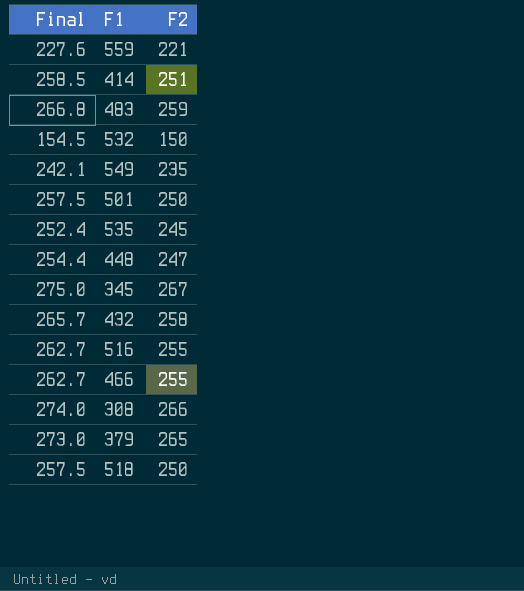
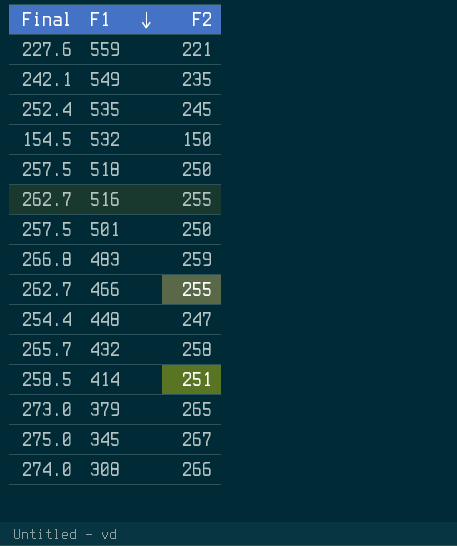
row order: none -> F1 descending

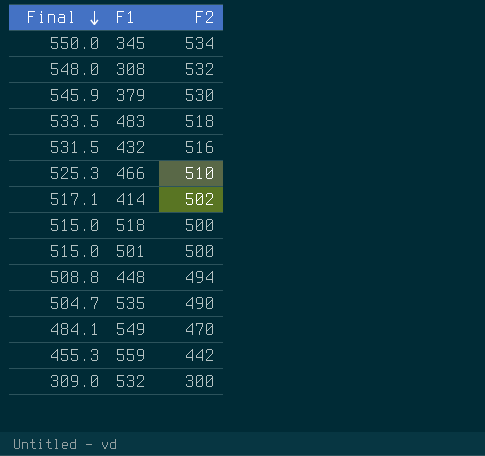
row order: F1 descending -> Final descending
row 516: 262.7 | 255 -> none
345 | Final: 275.0 -> 550.0
345 | F2: 267 -> 534
308 | Final: 274.0 -> 548.0
308 | F2: 266 -> 532
379 | Final: 273.0 -> 545.9
379 | F2: 265 -> 530
483 | Final: 266.8 -> 533.5
483 | F2: 259 -> 518
432 | Final: 265.7 -> 531.5
432 | F2: 258 -> 516
466 | Final: 262.7 -> 525.3
466 | F2: 255 -> 510
414 | Final: 258.5 -> 517.1
414 | F2: 251 -> 502
518 | Final: 257.5 -> 515.0
518 | F2: 250 -> 500
501 | Final: 257.5 -> 515.0
501 | F2: 250 -> 500
448 | Final: 254.4 -> 508.8
448 | F2: 247 -> 494
535 | Final: 252.4 -> 504.7
535 | F2: 245 -> 490
549 | Final: 242.1 -> 484.1
549 | F2: 235 -> 470
559 | Final: 227.6 -> 455.3
559 | F2: 221 -> 442
532 | Final: 154.5 -> 309.0
532 | F2: 150 -> 300

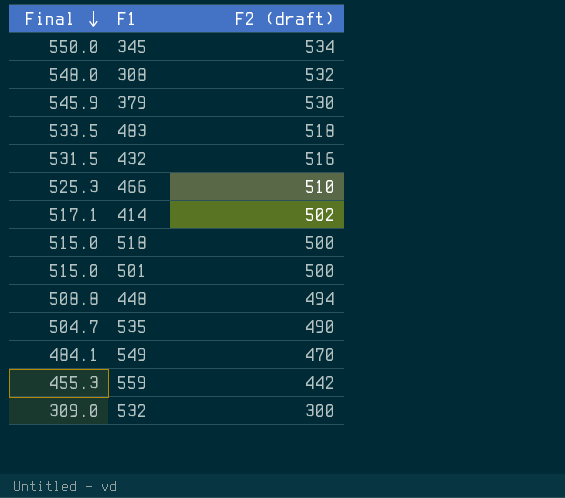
column name: F2 -> F2 (draft)

